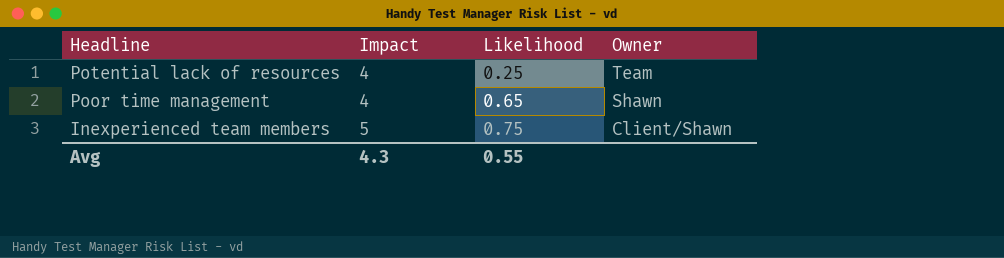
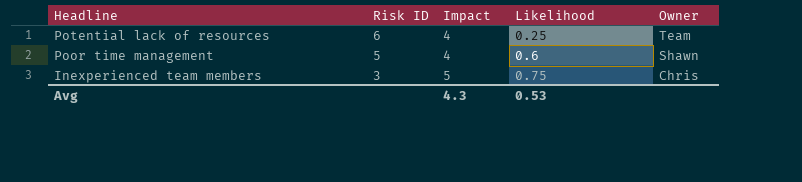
column Risk ID | position: none -> 2
Poor time management | Likelihood: 0.65 -> 0.6
Inexperienced team members | Owner: Client/Shawn -> Chris
Avg | Likelihood: 0.55 -> 0.53

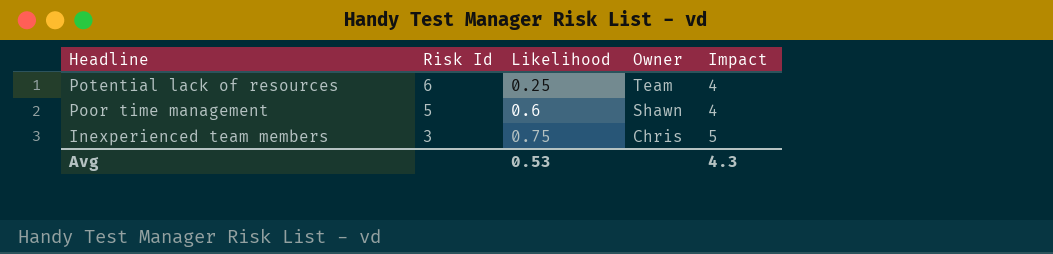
column name: Risk ID -> Risk Id
column Impact | position: 3 -> 5

